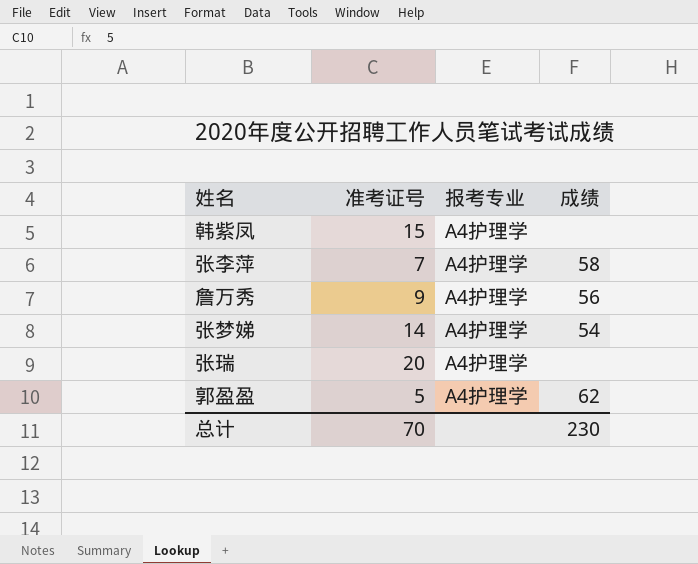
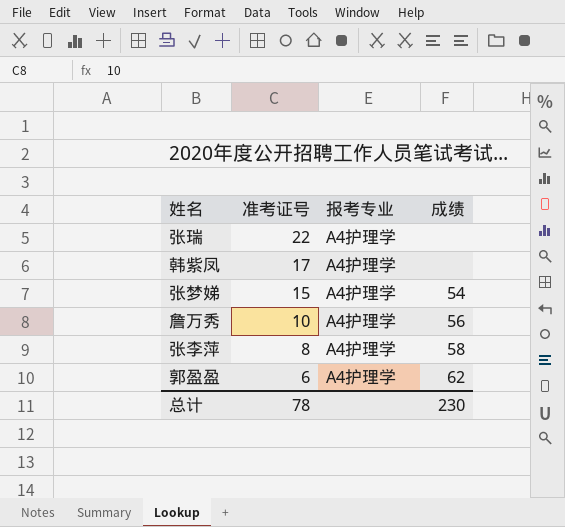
row order: none -> 准考证号 descending
张瑞 | 准考证号: 20 -> 22
韩紫凤 | 准考证号: 15 -> 17
张梦娣 | 准考证号: 14 -> 15
詹万秀 | 准考证号: 9 -> 10
张李萍 | 准考证号: 7 -> 8
郭盈盈 | 准考证号: 5 -> 6
总计 | 准考证号: 70 -> 78

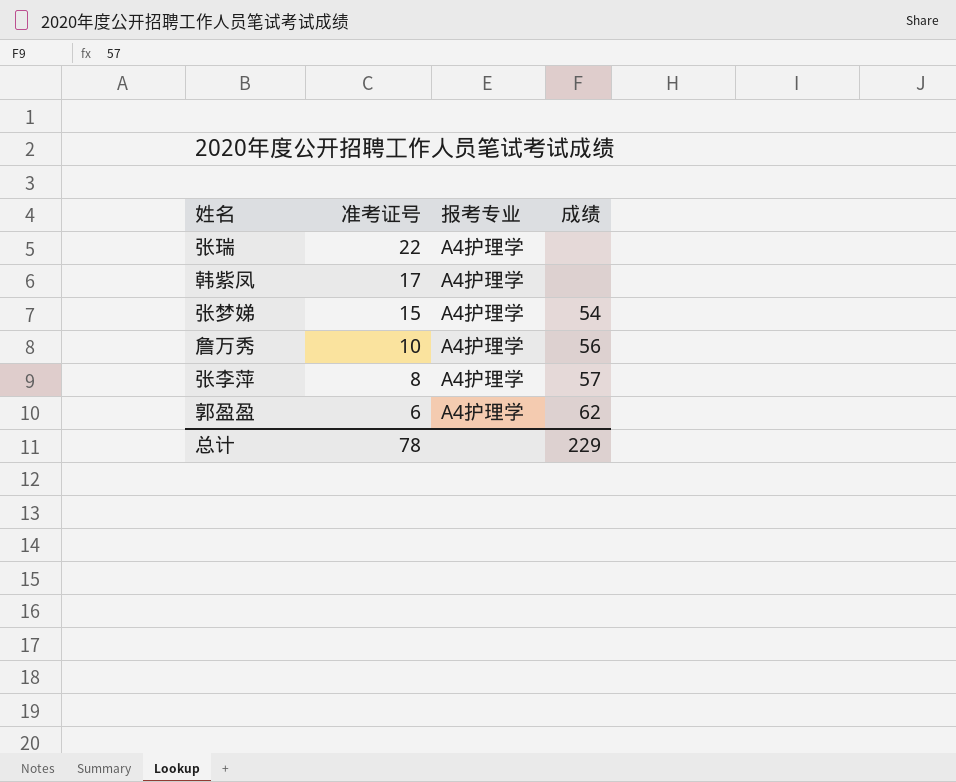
张李萍 | 成绩: 58 -> 57
总计 | 成绩: 230 -> 229

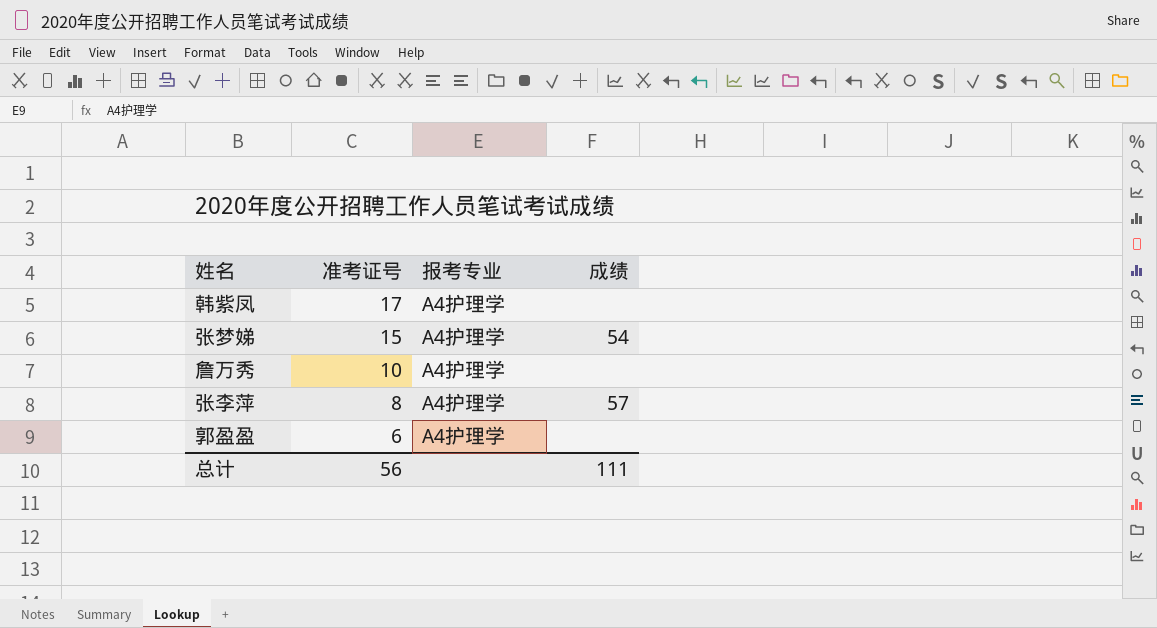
row 张瑞: 22 | A4护理学 | none -> none
詹万秀 | 成绩: 56 -> none
郭盈盈 | 成绩: 62 -> none
总计 | 准考证号: 78 -> 56
总计 | 成绩: 229 -> 111

